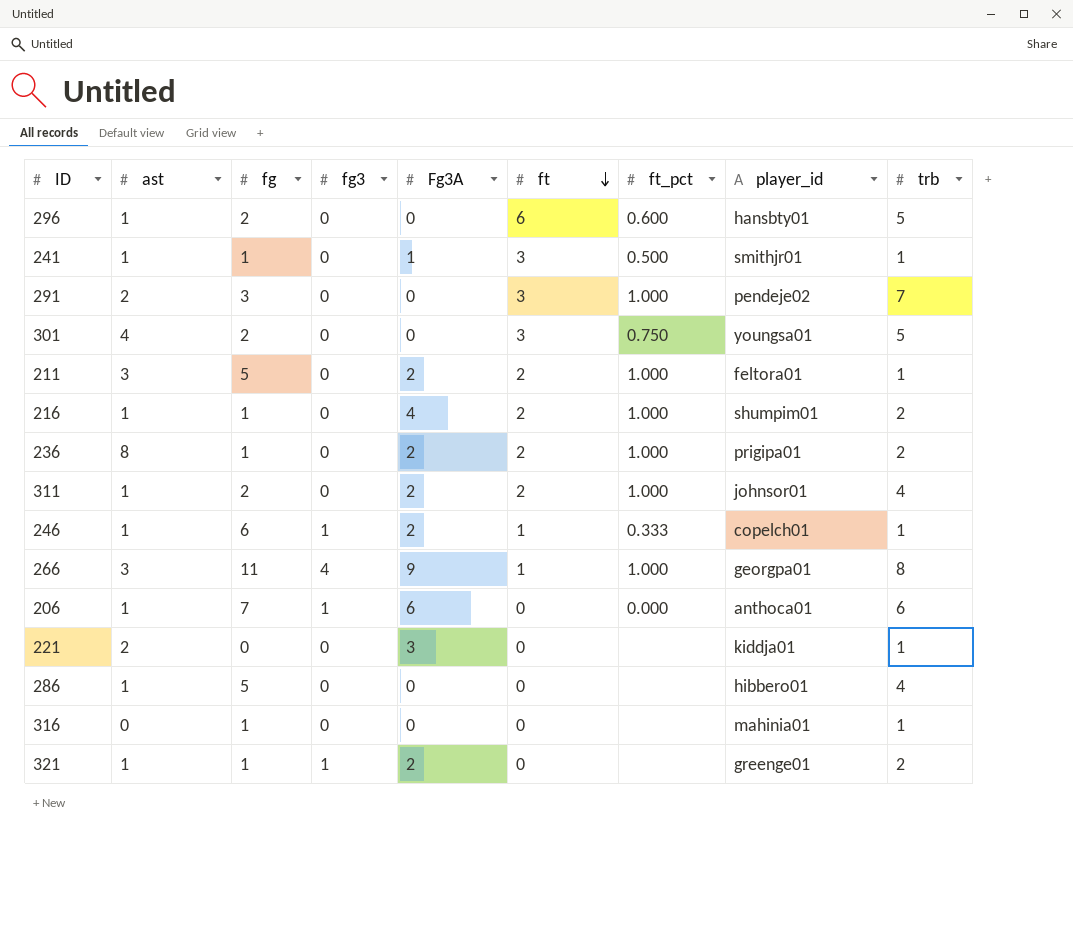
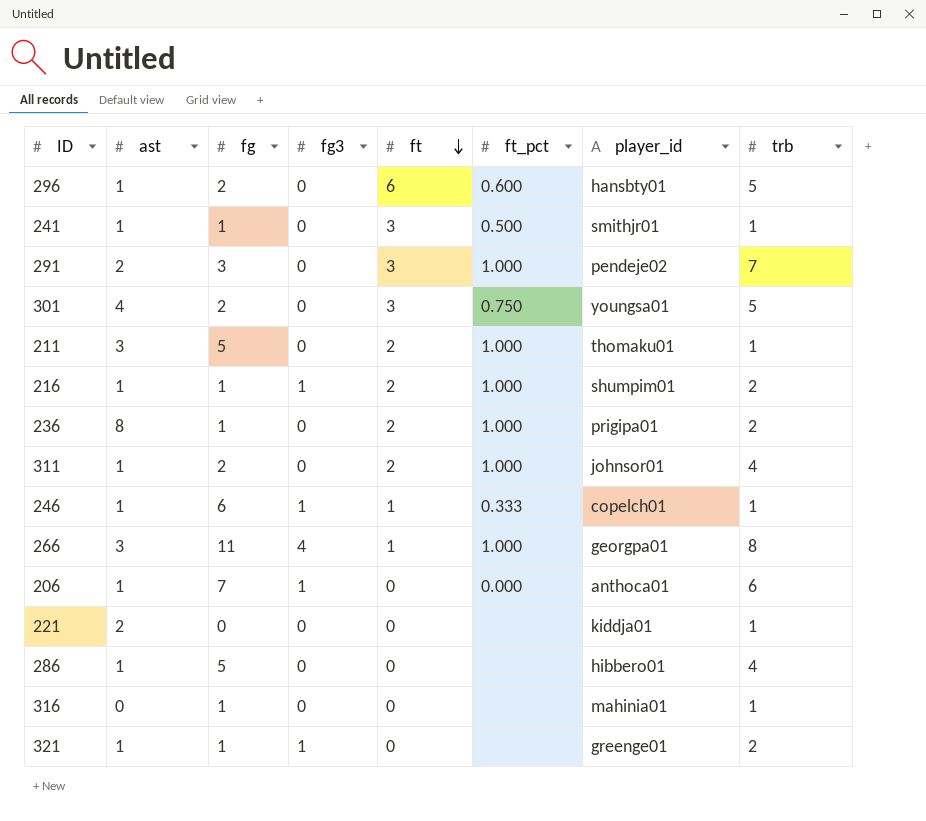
column Fg3A | position: 5 -> none
211 | player_id: feltora01 -> thomaku01
216 | fg3: 0 -> 1

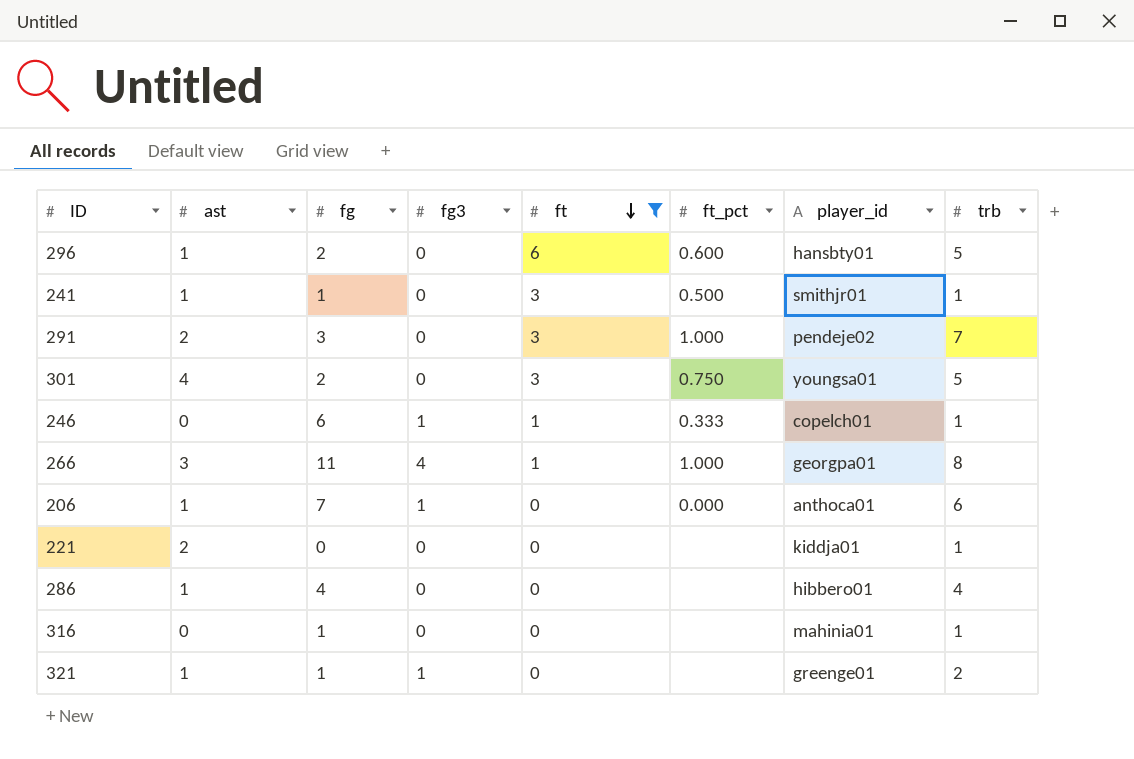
filter: none -> ft != 2
246 | ast: 1 -> 0
286 | fg: 5 -> 4

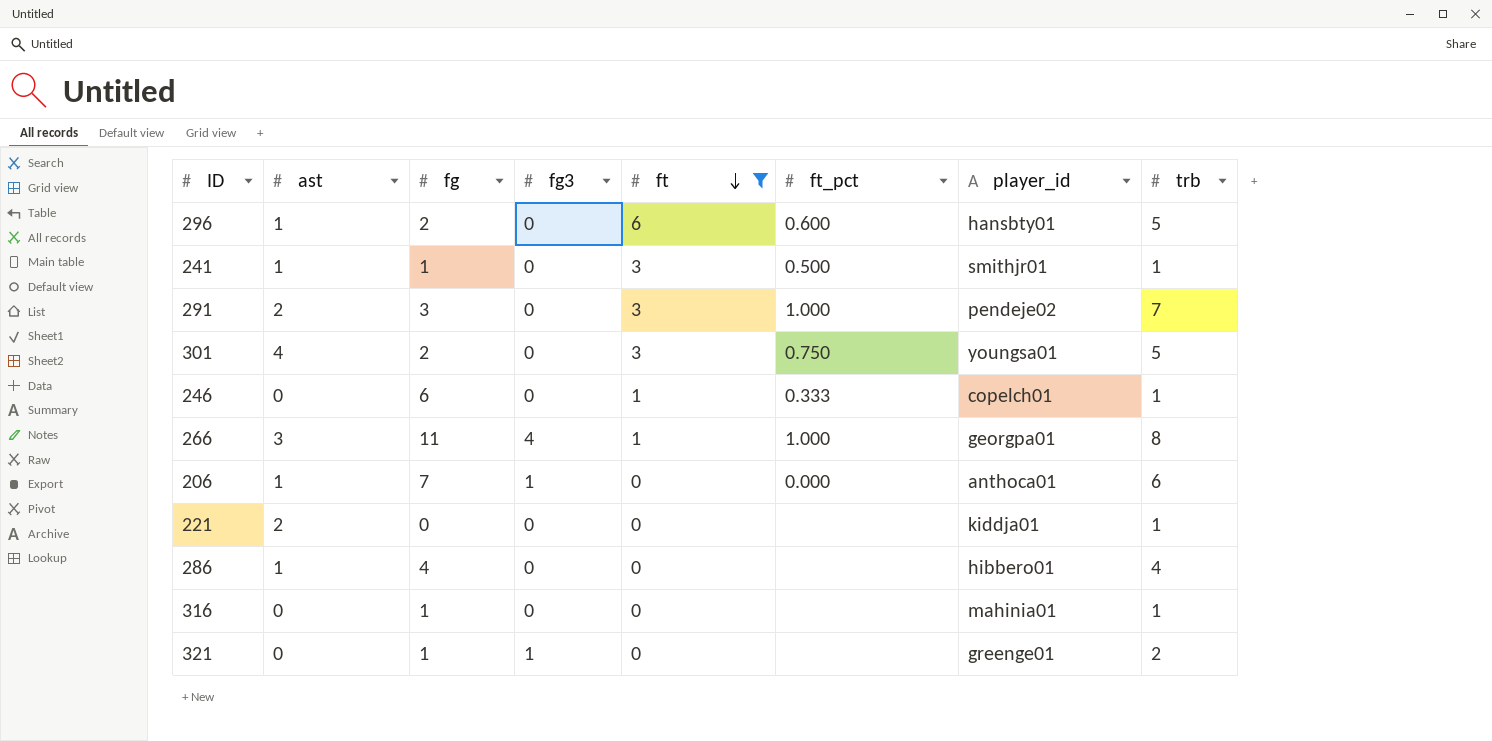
246 | fg3: 1 -> 0
321 | ast: 1 -> 0

